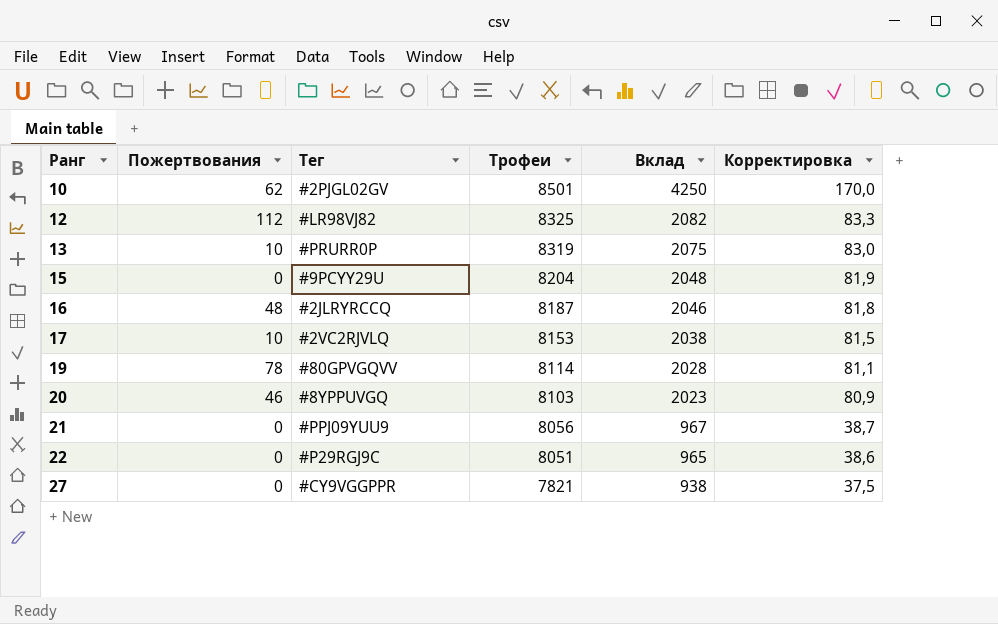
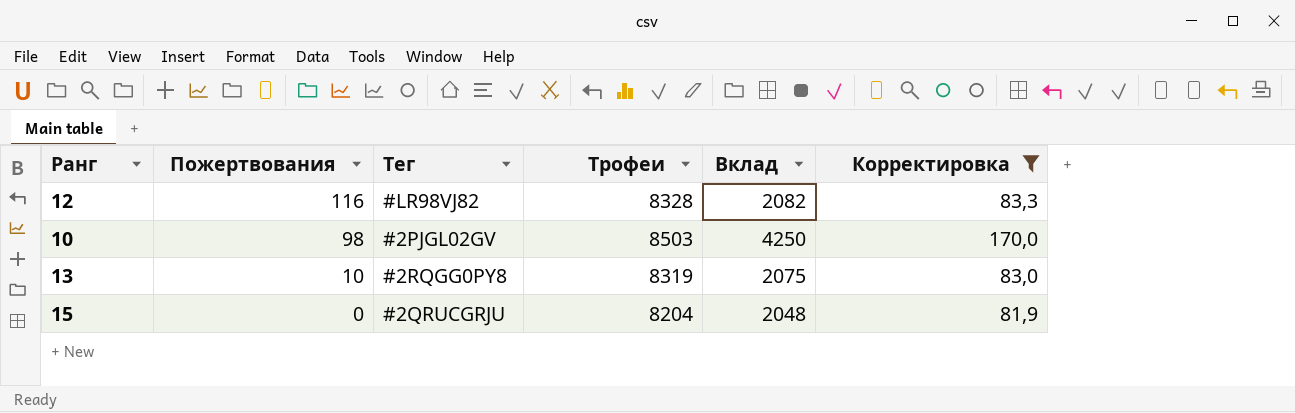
filter: none -> Корректировка >= 81,9
row order: Ранг ascending -> Пожертвования descending
12 | Пожертвования: 112 -> 116
12 | Трофеи: 8325 -> 8328
10 | Пожертвования: 62 -> 98
10 | Трофеи: 8501 -> 8503
13 | Тег: #PRURR0P -> #2RQGG0PY8
15 | Тег: #9PCYY29U -> #2QRUCGRJU

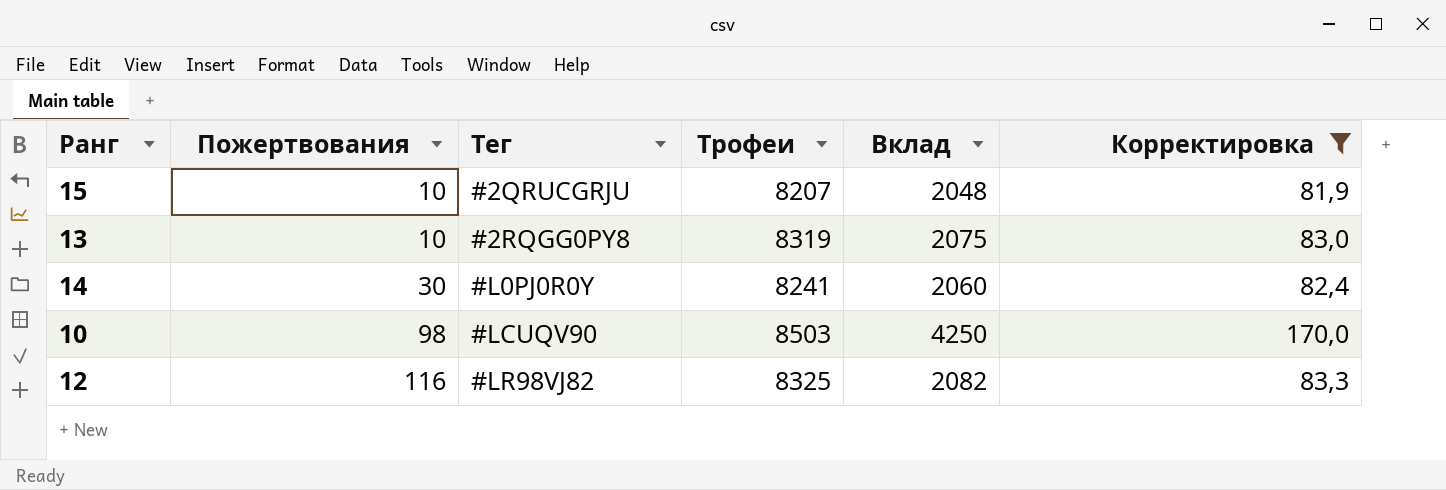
row order: Пожертвования descending -> Пожертвования ascending
15 | Пожертвования: 0 -> 10
15 | Трофеи: 8204 -> 8207
row 14: none -> 30 | #L0PJ0R0Y | 8241 | 2060 | 82,4
10 | Тег: #2PJGL02GV -> #LCUQV90
12 | Трофеи: 8328 -> 8325

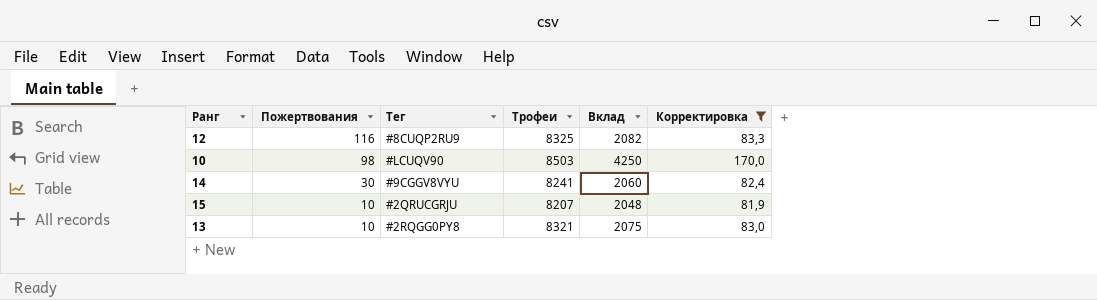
row order: Пожертвования ascending -> Пожертвования descending
12 | Тег: #LR98VJ82 -> #8CUQP2RU9
14 | Тег: #L0PJ0R0Y -> #9CGGV8VYU
13 | Трофеи: 8319 -> 8321

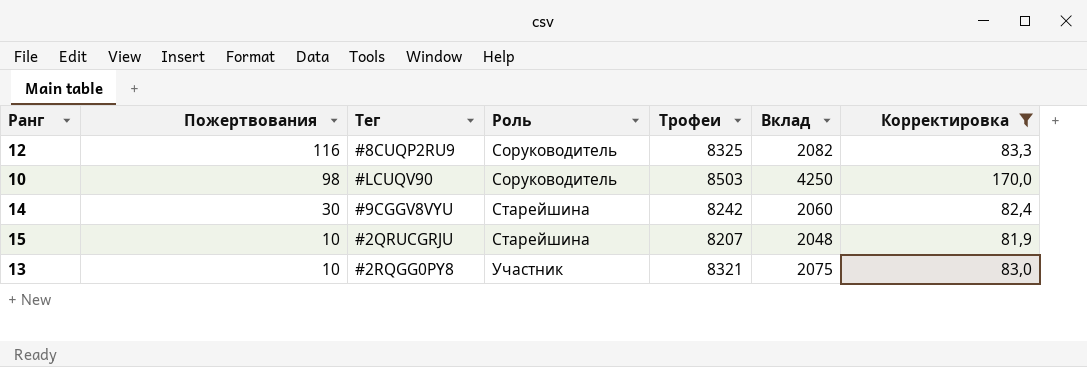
column Роль | position: none -> 4
14 | Трофеи: 8241 -> 8242

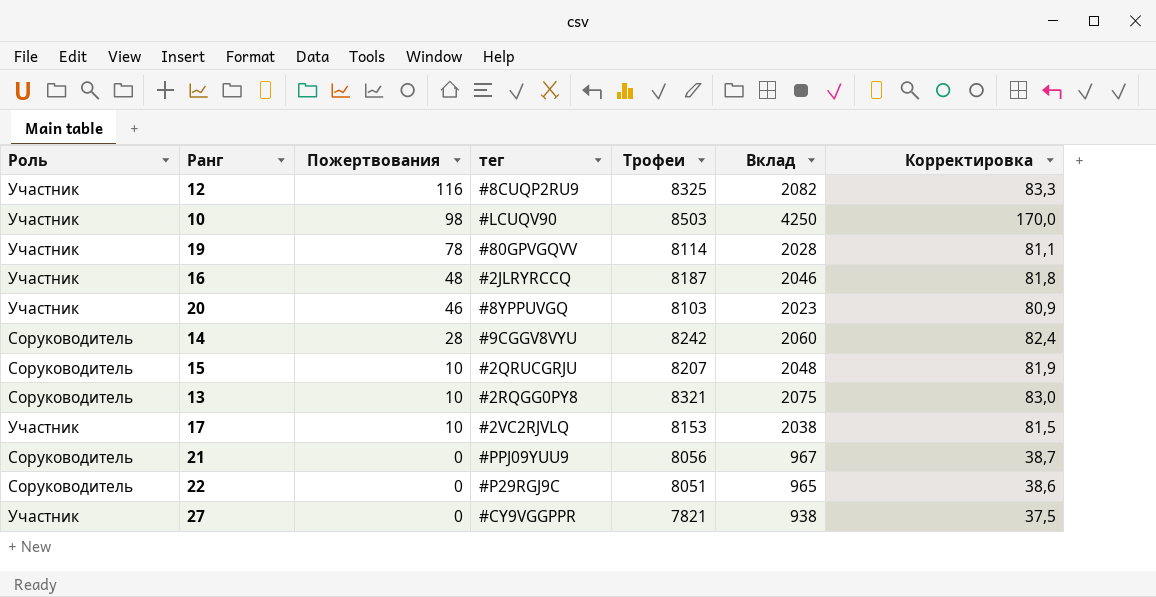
filter: Корректировка >= 81,9 -> none
column Роль | position: 4 -> 1
column name: Тег -> тег
12 | Роль: Соруководитель -> Участник
10 | Роль: Соруководитель -> Участник
14 | Роль: Старейшина -> Соруководитель
14 | Пожертвования: 30 -> 28
15 | Роль: Старейшина -> Соруководитель
13 | Роль: Участник -> Соруководитель

